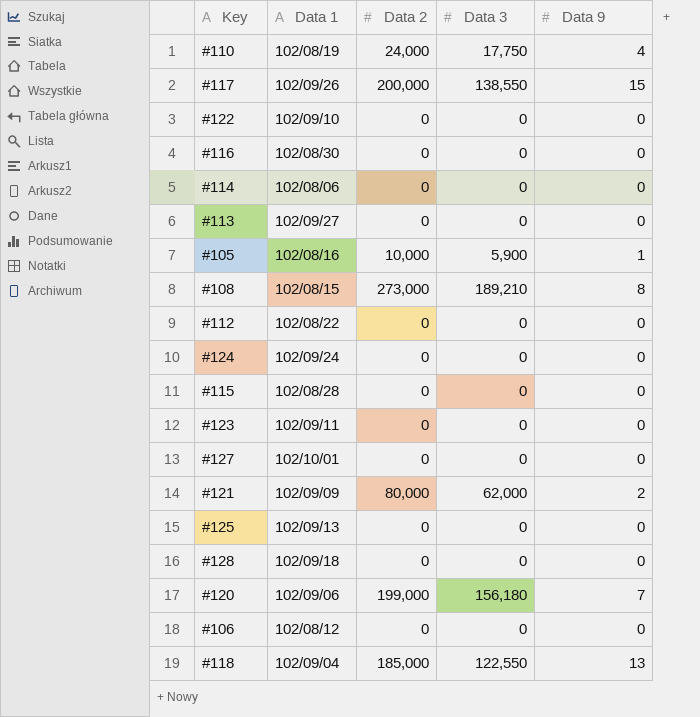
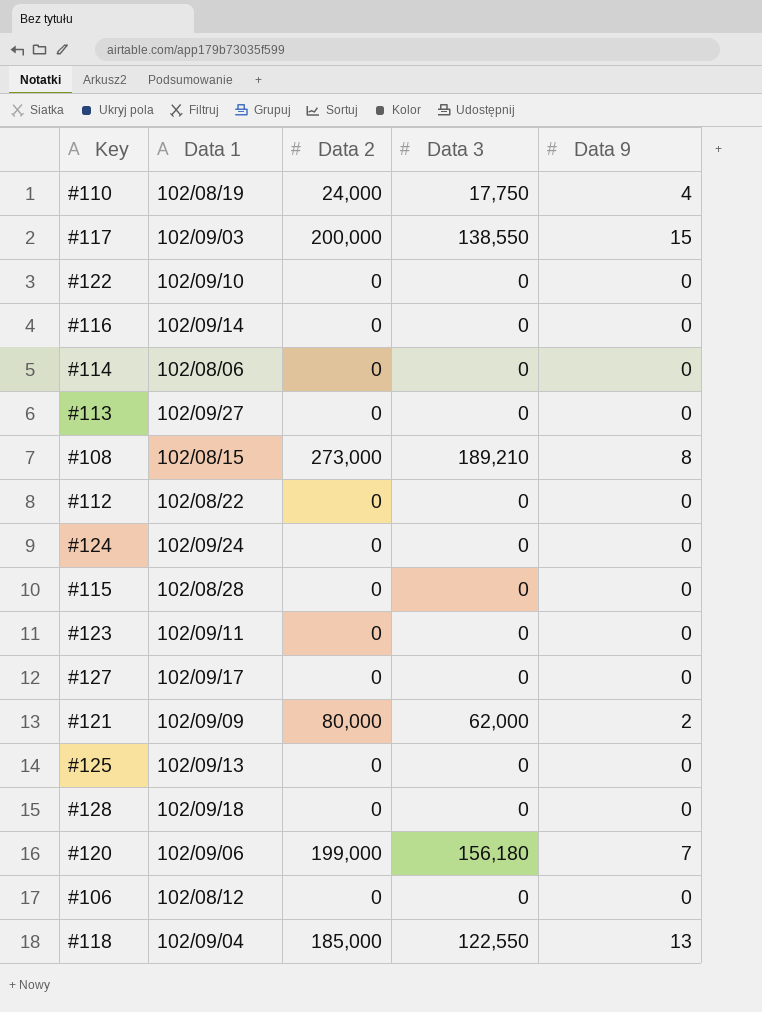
row #105: 102/08/16 | 10,000 | 5,900 | 1 -> none
#117 | Data 1: 102/09/26 -> 102/09/03
#116 | Data 1: 102/08/30 -> 102/09/14
#127 | Data 1: 102/10/01 -> 102/09/17

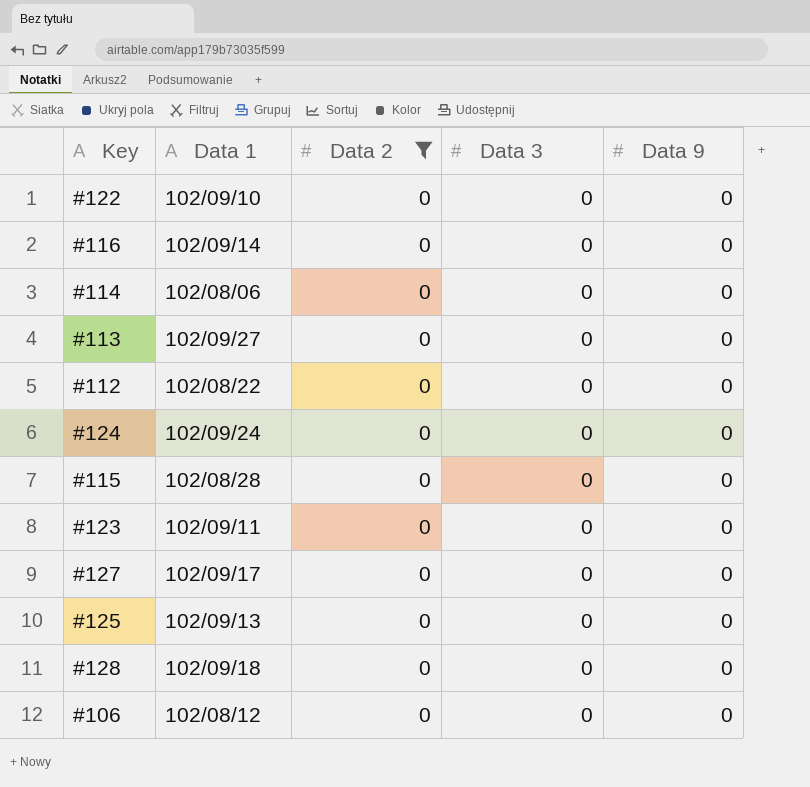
filter: none -> Data 2 = 0

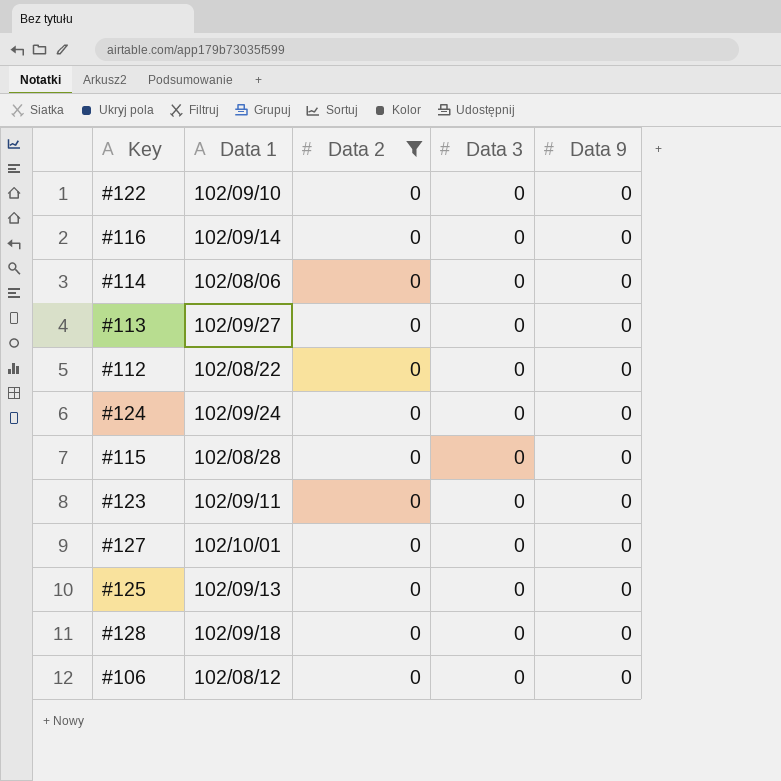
#127 | Data 1: 102/09/17 -> 102/10/01

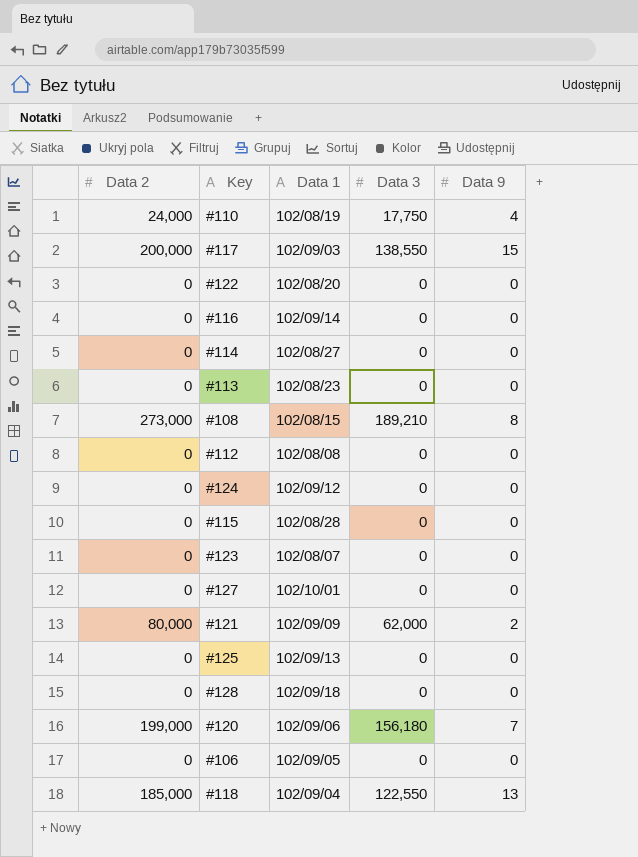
filter: Data 2 = 0 -> none
column Data 2 | position: 3 -> 1
#122 | Data 1: 102/09/10 -> 102/08/20
#114 | Data 1: 102/08/06 -> 102/08/27
#113 | Data 1: 102/09/27 -> 102/08/23
#112 | Data 1: 102/08/22 -> 102/08/08
#124 | Data 1: 102/09/24 -> 102/09/12
#123 | Data 1: 102/09/11 -> 102/08/07
#106 | Data 1: 102/08/12 -> 102/09/05

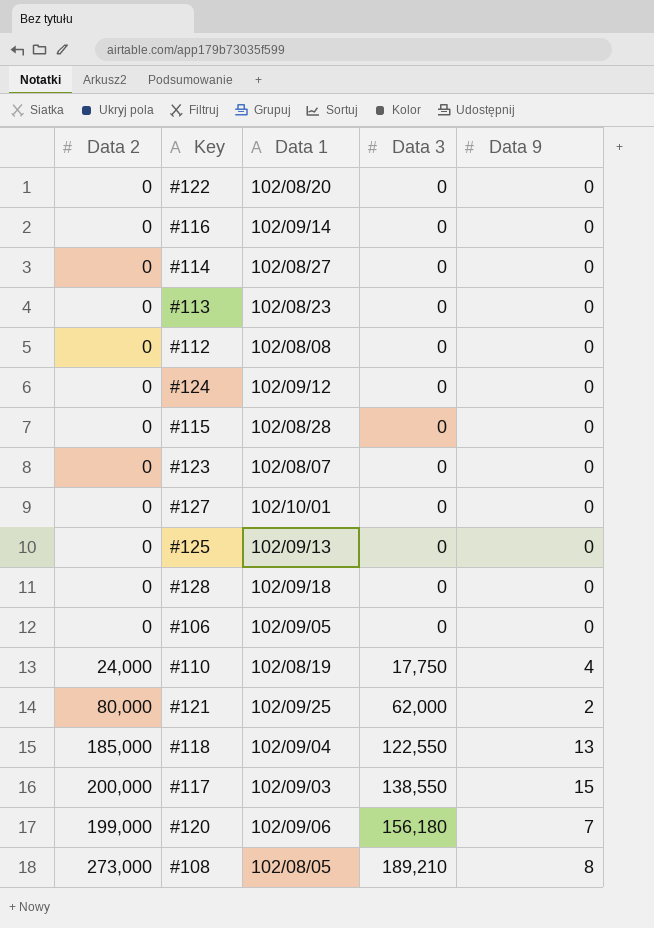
row order: none -> Data 3 ascending
#121 | Data 1: 102/09/09 -> 102/09/25
#108 | Data 1: 102/08/15 -> 102/08/05

